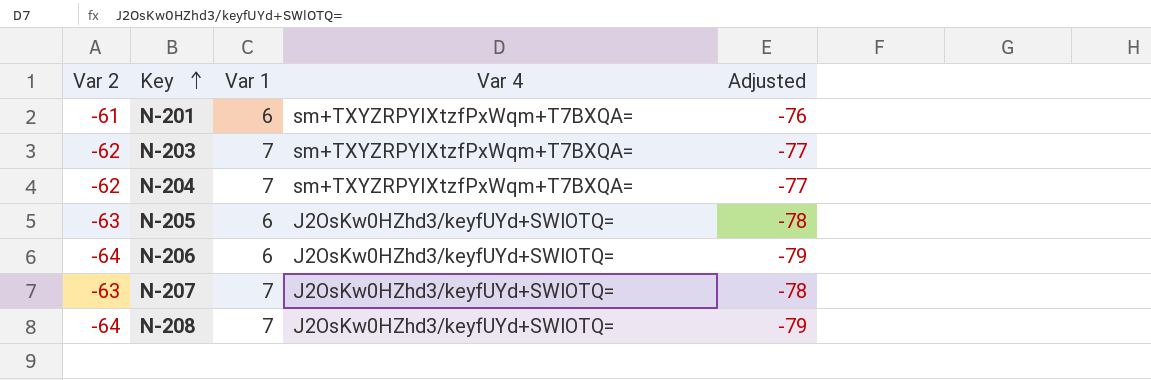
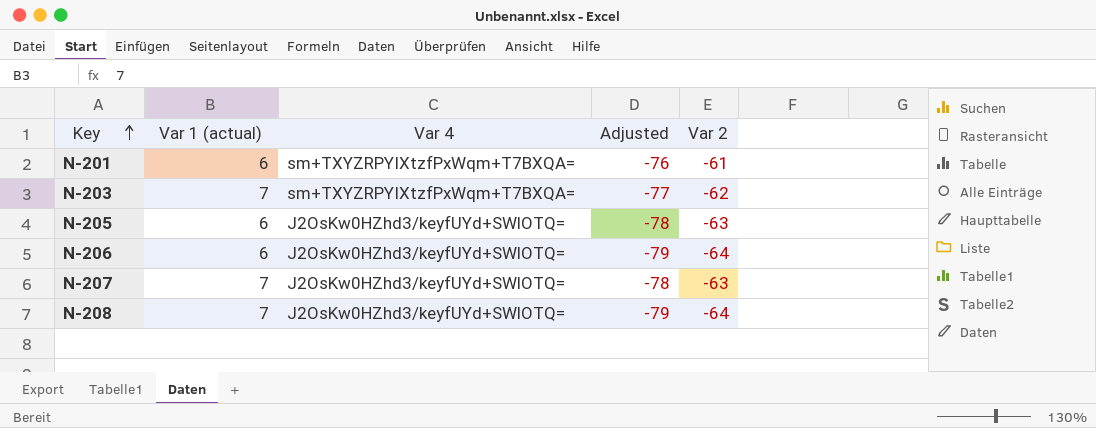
column name: Var 1 -> Var 1 (actual)
column Var 2 | position: 1 -> 5
row N-204: -62 | 7 | sm+TXYZRPYIXtzfPxWqm+T7BXQA= | -77 -> none

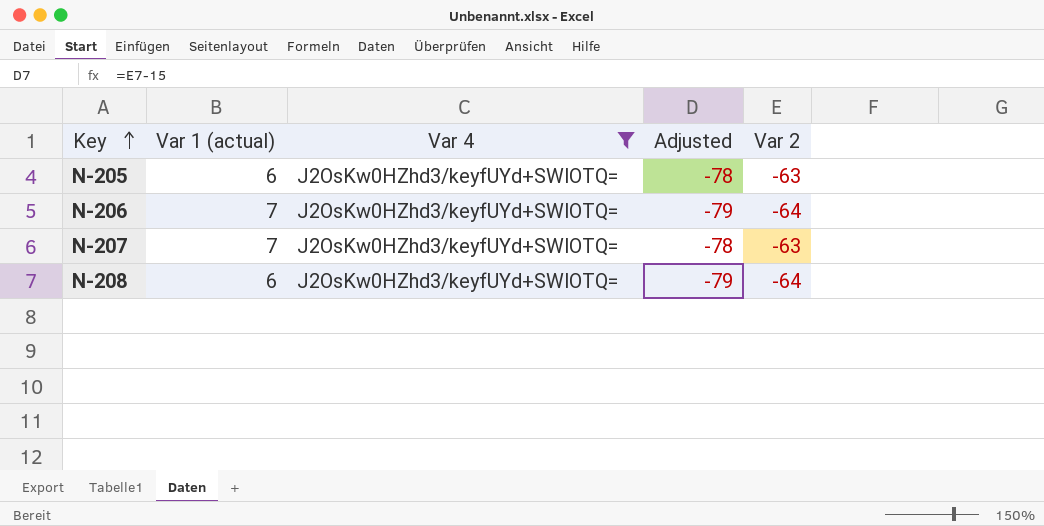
filter: none -> Var 4 = J2OsKw0HZhd3/keyfUYd+SWlOTQ=
N-206 | Var 1 (actual): 6 -> 7
N-208 | Var 1 (actual): 7 -> 6

